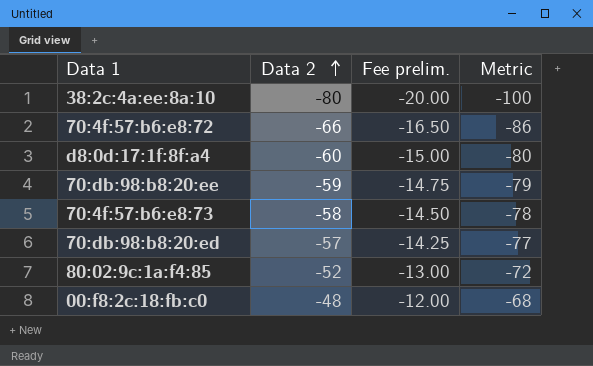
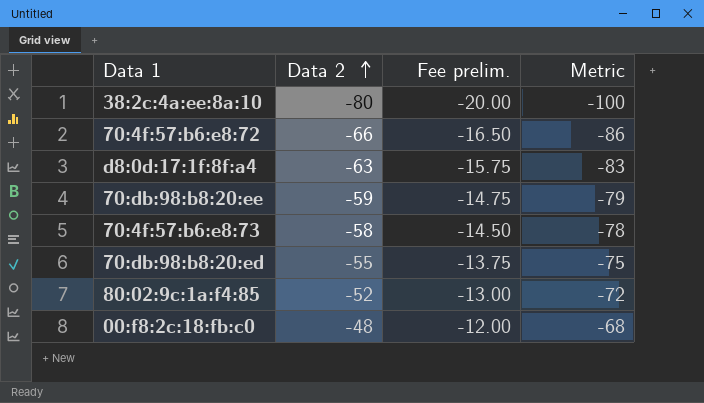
d8:0d:17:1f:8f:a4 | Data 2: -60 -> -63
d8:0d:17:1f:8f:a4 | Fee prelim.: -15.00 -> -15.75
d8:0d:17:1f:8f:a4 | Metric: -80 -> -83
70:db:98:b8:20:ed | Data 2: -57 -> -55
70:db:98:b8:20:ed | Fee prelim.: -14.25 -> -13.75
70:db:98:b8:20:ed | Metric: -77 -> -75

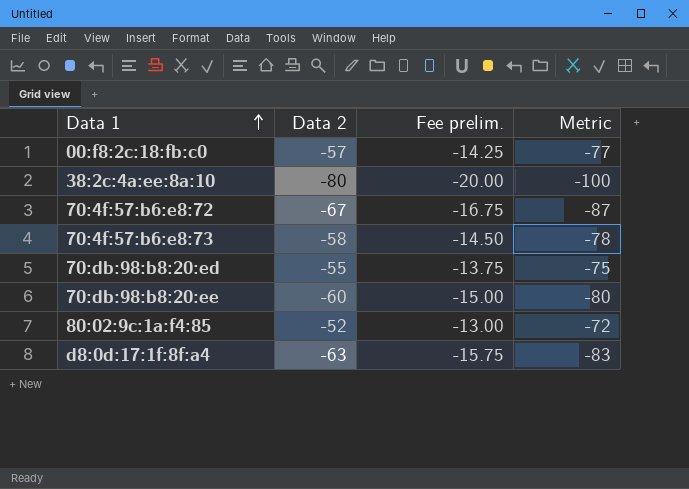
row order: Data 2 ascending -> Data 1 ascending
00:f8:2c:18:fb:c0 | Data 2: -48 -> -57
00:f8:2c:18:fb:c0 | Fee prelim.: -12.00 -> -14.25
00:f8:2c:18:fb:c0 | Metric: -68 -> -77
70:4f:57:b6:e8:72 | Data 2: -66 -> -67
70:4f:57:b6:e8:72 | Fee prelim.: -16.50 -> -16.75
70:4f:57:b6:e8:72 | Metric: -86 -> -87
70:db:98:b8:20:ee | Data 2: -59 -> -60
70:db:98:b8:20:ee | Fee prelim.: -14.75 -> -15.00
70:db:98:b8:20:ee | Metric: -79 -> -80

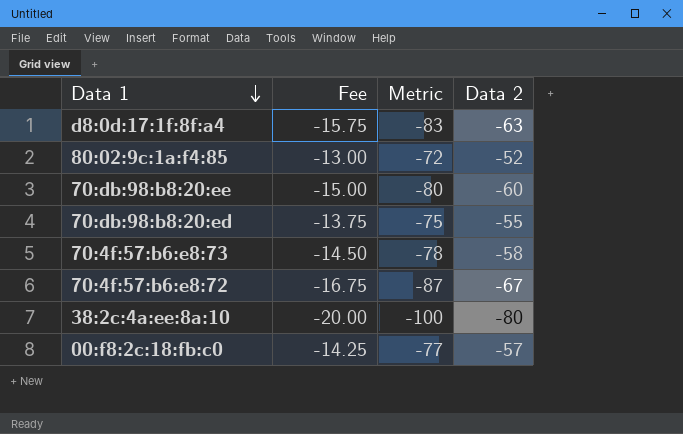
row order: Data 1 ascending -> Data 1 descending
column name: Fee prelim. -> Fee
column Data 2 | position: 2 -> 4

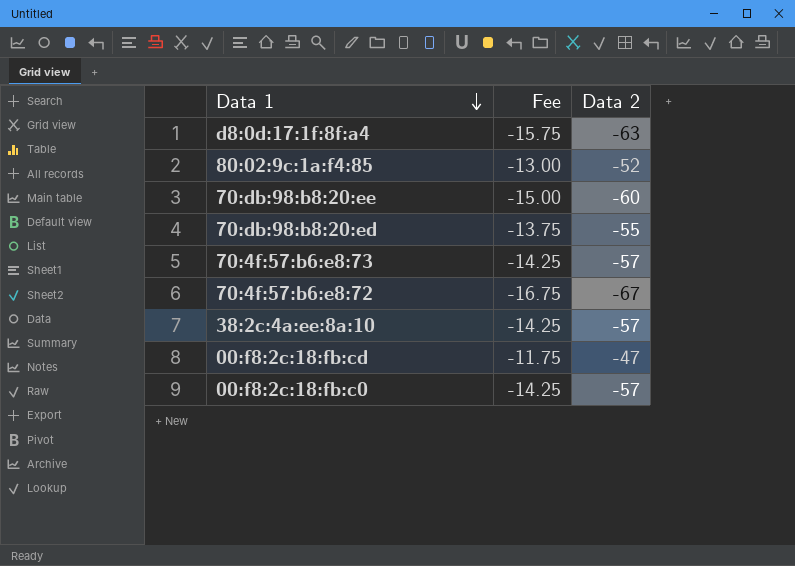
column Metric | formula: [Data 2] - 20 -> none
70:4f:57:b6:e8:73 | Fee: -14.50 -> -14.25
70:4f:57:b6:e8:73 | Data 2: -58 -> -57
38:2c:4a:ee:8a:10 | Fee: -20.00 -> -14.25
38:2c:4a:ee:8a:10 | Data 2: -80 -> -57
row 00:f8:2c:18:fb:cd: none -> -11.75 | -47

